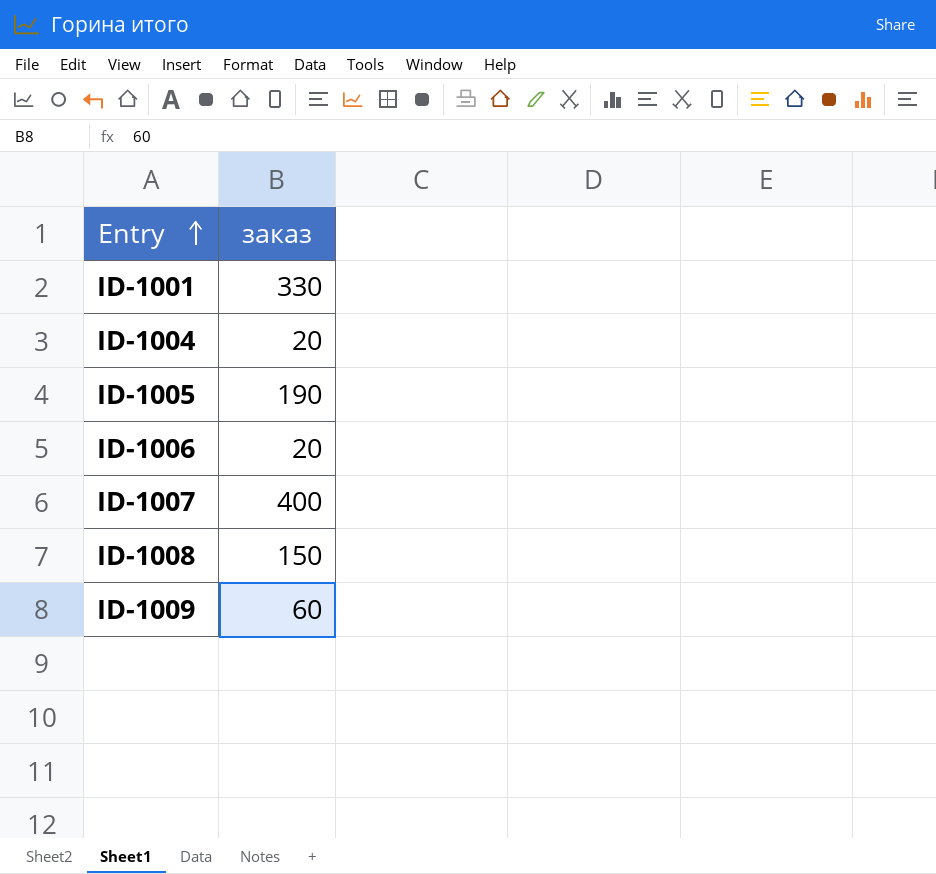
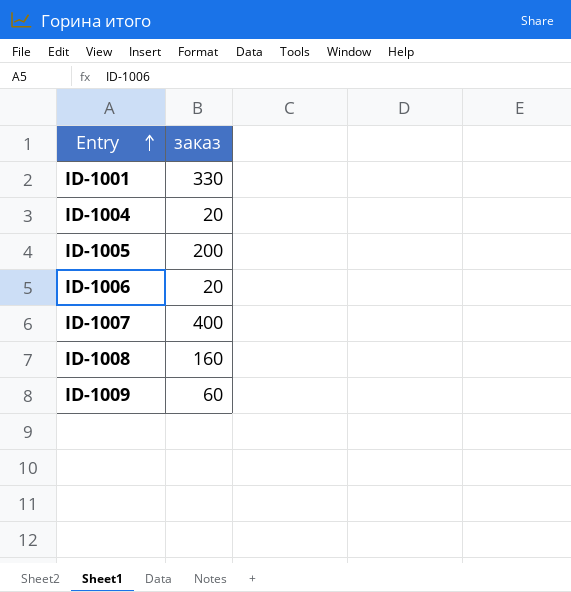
ID-1005 | заказ: 190 -> 200
ID-1008 | заказ: 150 -> 160

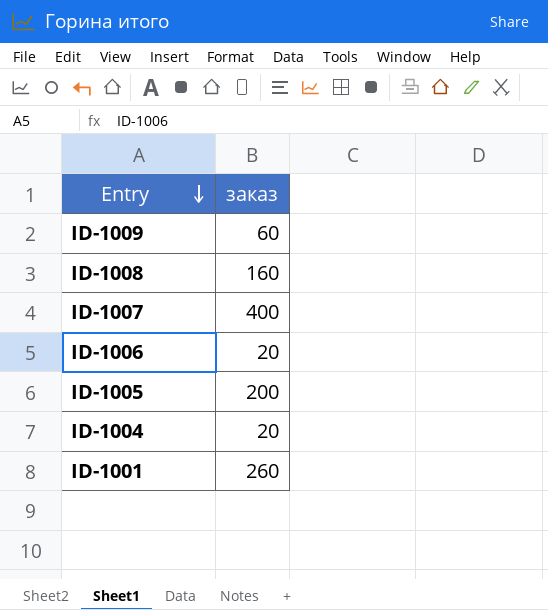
row order: Entry ascending -> Entry descending
ID-1001 | заказ: 330 -> 260

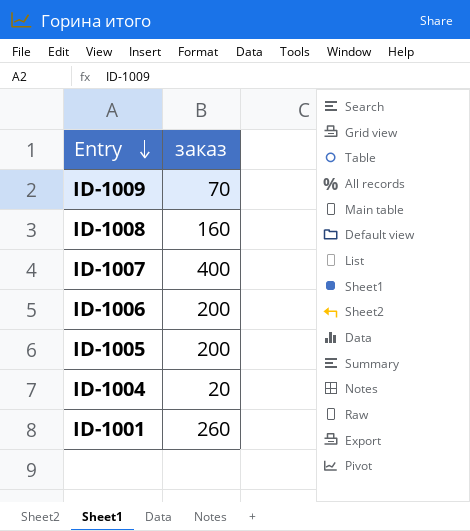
ID-1009 | заказ: 60 -> 70
ID-1006 | заказ: 20 -> 200

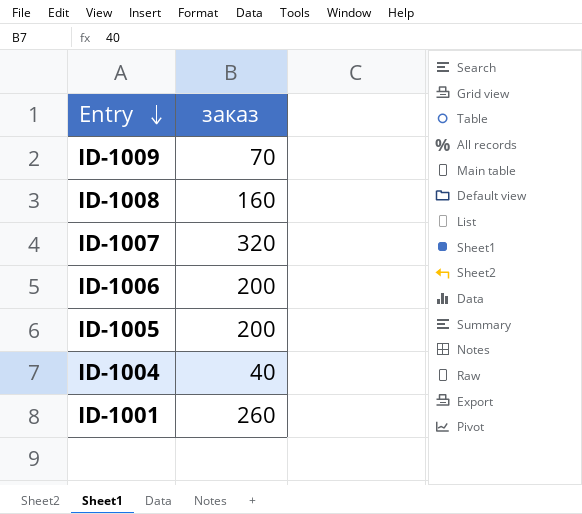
ID-1007 | заказ: 400 -> 320
ID-1004 | заказ: 20 -> 40

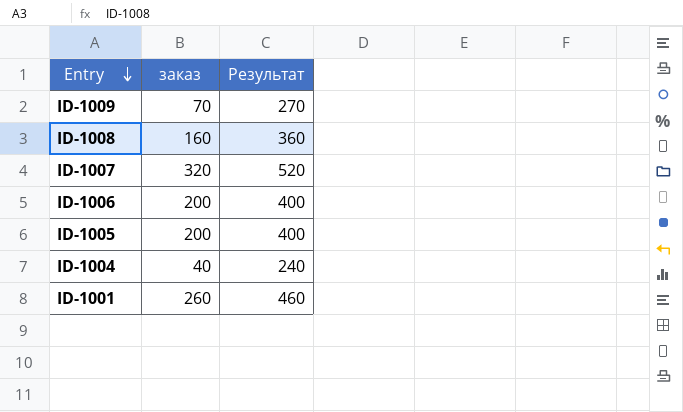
column Результат | formula: none -> [заказ] + 200

